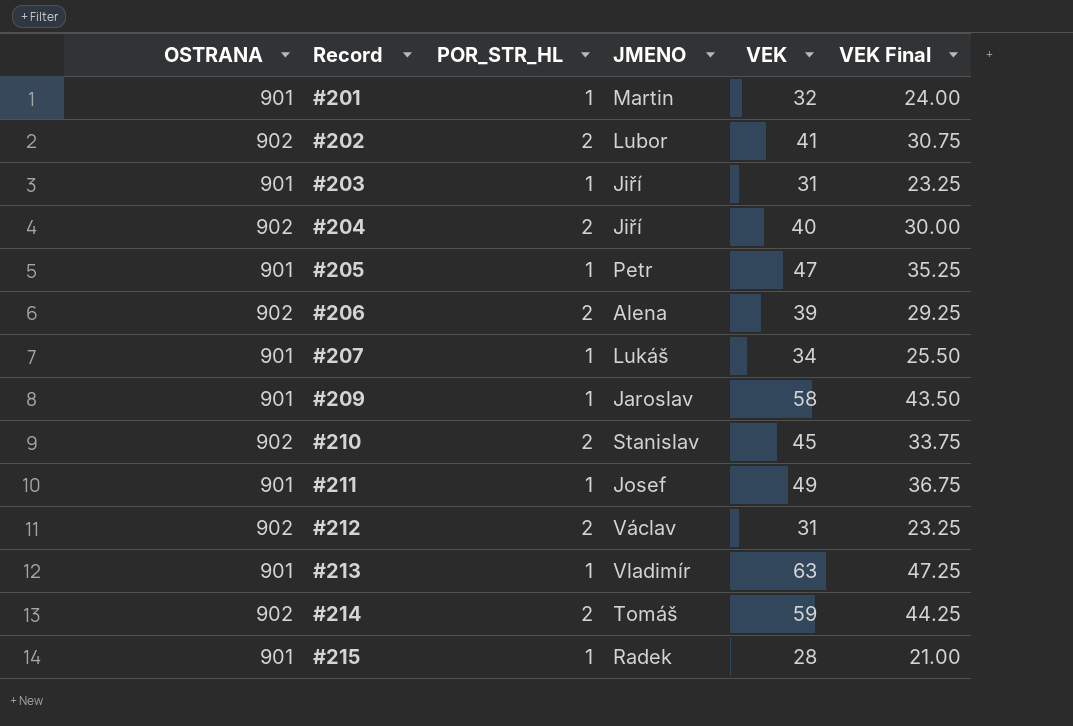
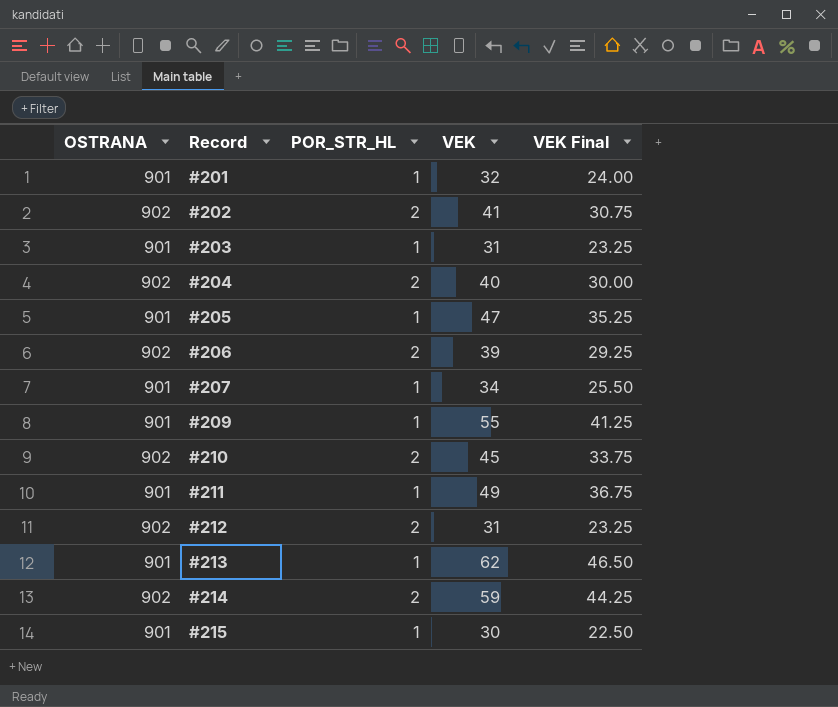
column JMENO | position: 4 -> none
#209 | VEK: 58 -> 55
#209 | VEK Final: 43.50 -> 41.25
#213 | VEK: 63 -> 62
#213 | VEK Final: 47.25 -> 46.50
#215 | VEK: 28 -> 30
#215 | VEK Final: 21.00 -> 22.50

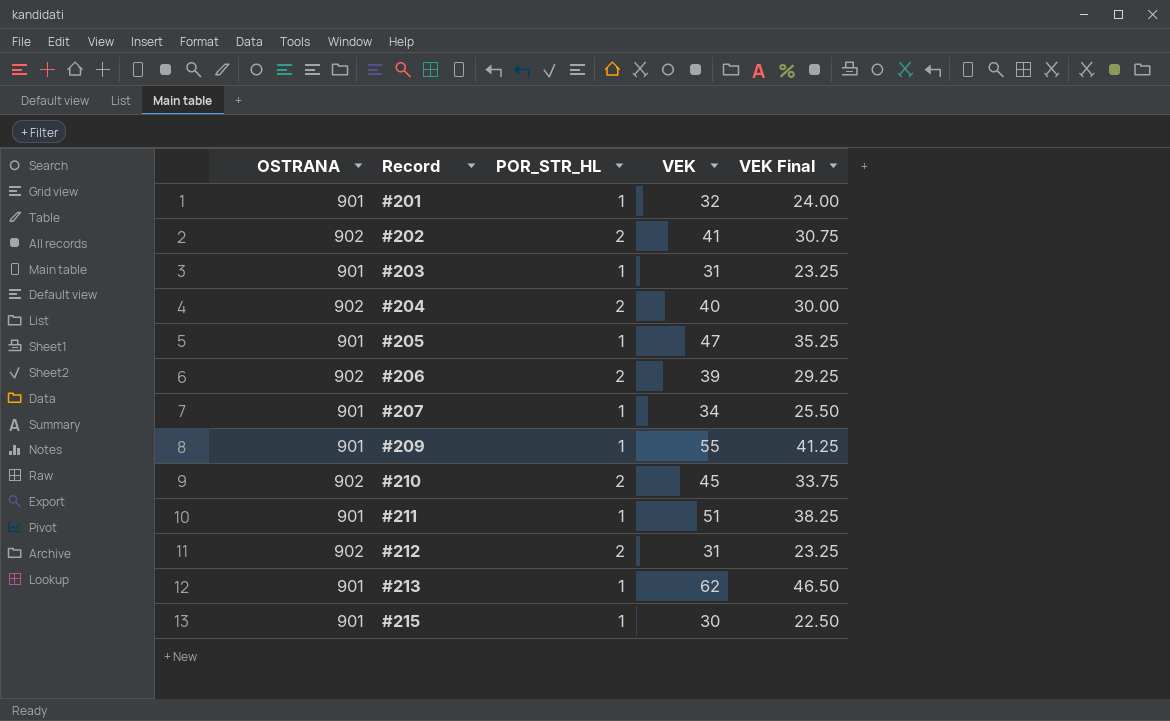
row #214: 902 | 2 | 59 | 44.25 -> none
#211 | VEK: 49 -> 51
#211 | VEK Final: 36.75 -> 38.25

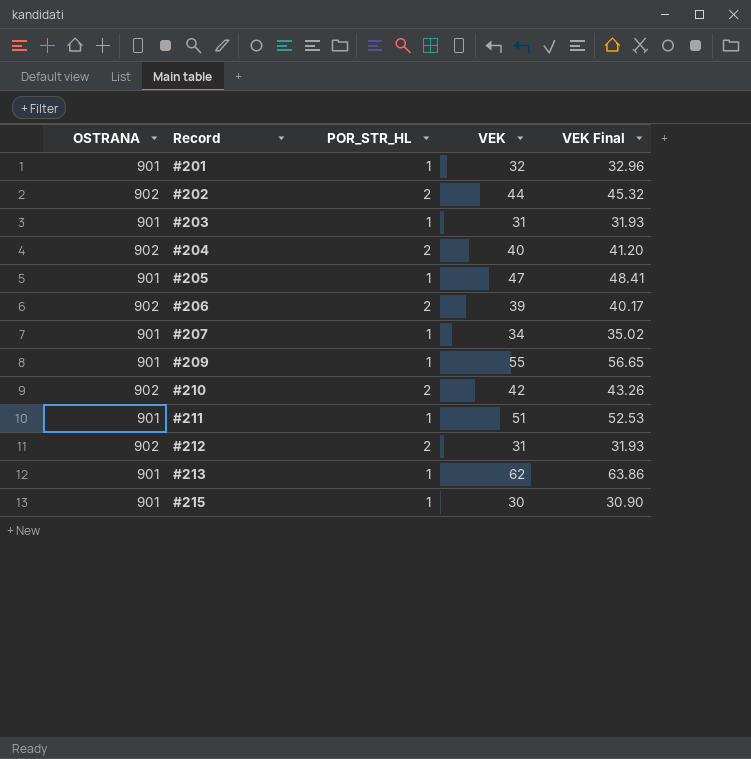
column VEK Final | formula: [VEK] * 0.75 -> [VEK] * 1.03
#202 | VEK: 41 -> 44
#210 | VEK: 45 -> 42

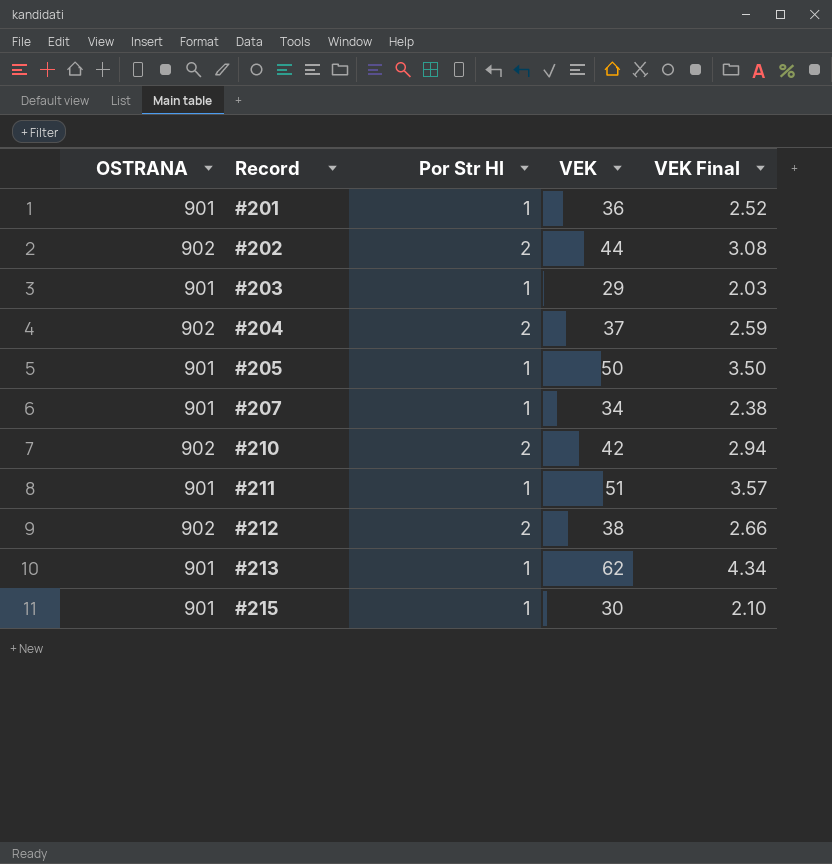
column name: POR_STR_HL -> Por Str Hl
column VEK Final | formula: [VEK] * 1.03 -> [VEK] * 0.07
row #206: 902 | 2 | 39 | 40.17 -> none
row #209: 901 | 1 | 55 | 56.65 -> none
#201 | VEK: 32 -> 36
#203 | VEK: 31 -> 29
#204 | VEK: 40 -> 37
#205 | VEK: 47 -> 50
#212 | VEK: 31 -> 38

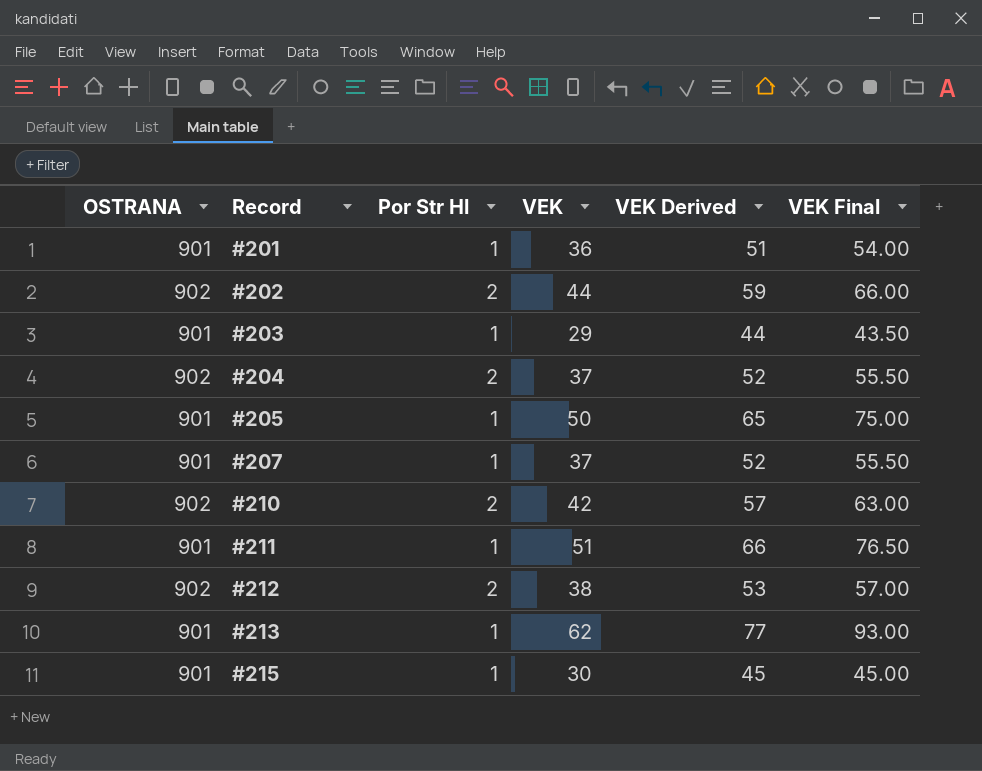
column VEK Derived | formula: none -> [VEK] + 15
column VEK Final | formula: [VEK] * 0.07 -> [VEK] * 1.5
#207 | VEK: 34 -> 37

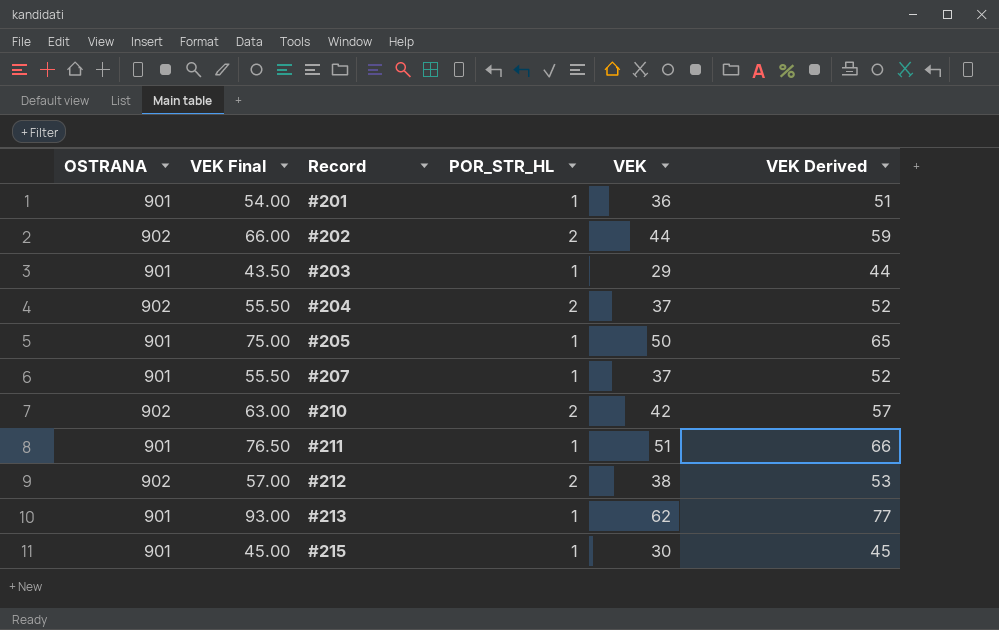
column VEK Final | position: 6 -> 2
column name: Por Str Hl -> POR_STR_HL

